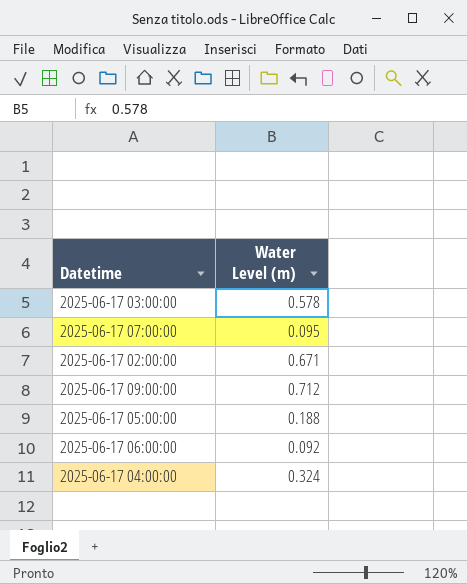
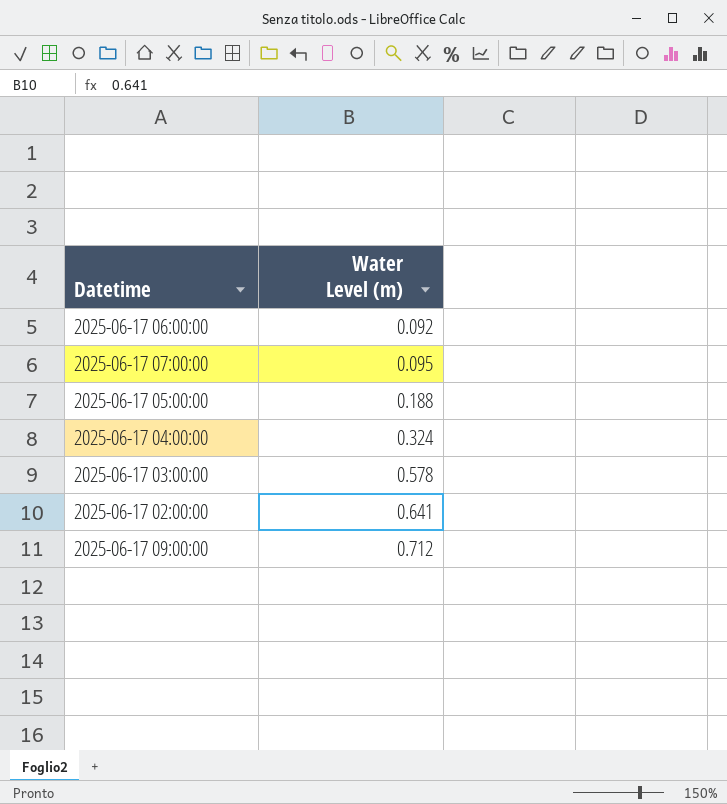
row order: none -> Water Level (m) ascending
2025-06-17 02:00:00 | Water Level (m): 0.671 -> 0.641

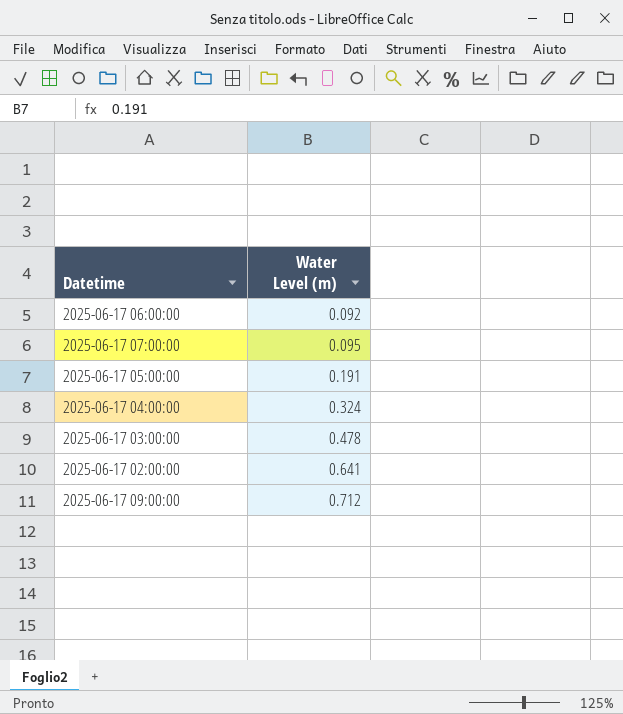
2025-06-17 05:00:00 | Water Level (m): 0.188 -> 0.191
2025-06-17 03:00:00 | Water Level (m): 0.578 -> 0.478

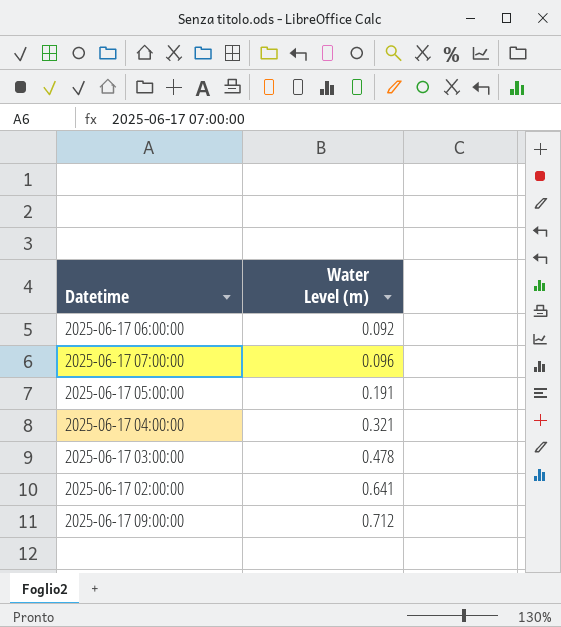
2025-06-17 07:00:00 | Water Level (m): 0.095 -> 0.096
2025-06-17 04:00:00 | Water Level (m): 0.324 -> 0.321

